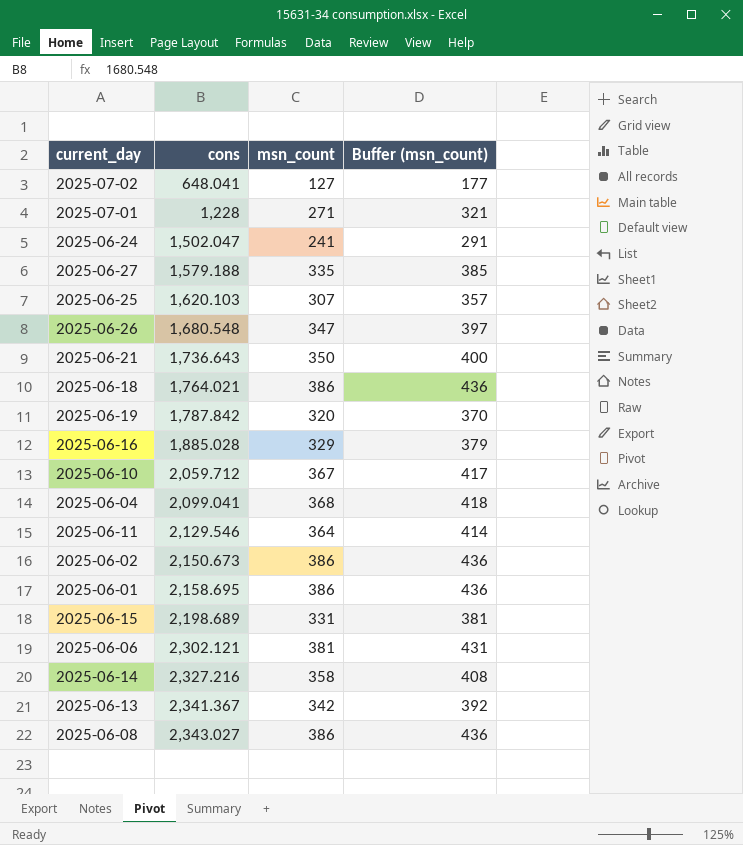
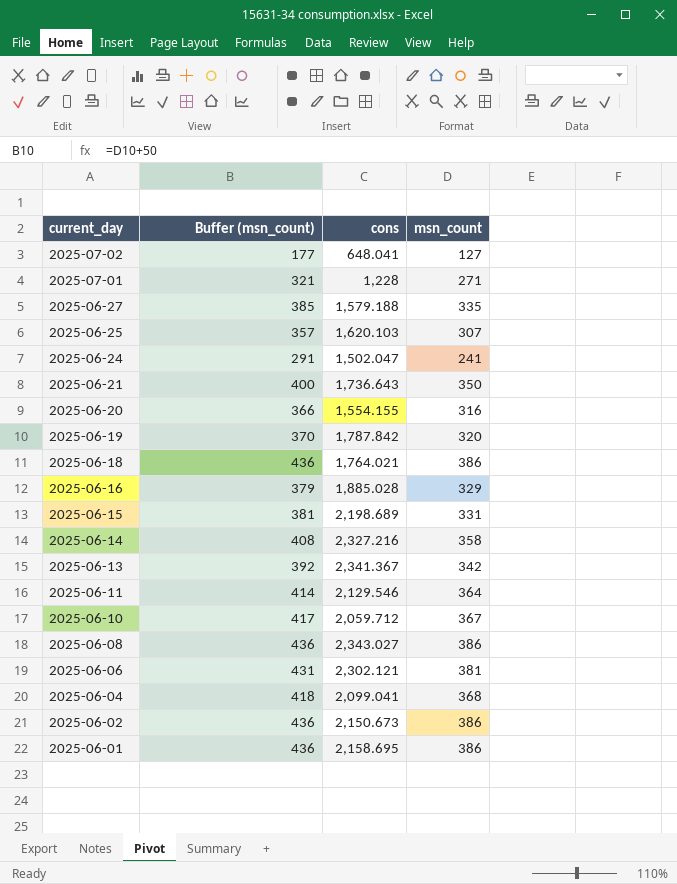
row order: cons ascending -> current_day descending
column Buffer (msn_count) | position: 4 -> 2
row 2025-06-26: 1,680.548 | 347 | 397 -> none
row 2025-06-20: none -> 366 | 1,554.155 | 316

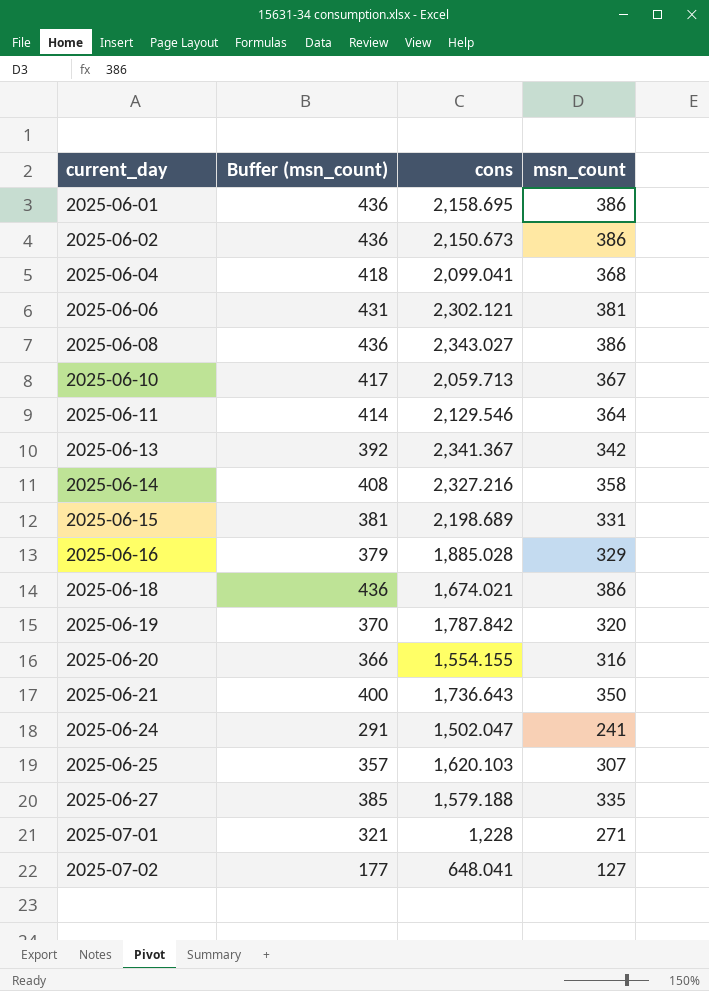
row order: current_day descending -> current_day ascending
2025-06-10 | cons: 2,059.712 -> 2,059.713
2025-06-18 | cons: 1,764.021 -> 1,674.021

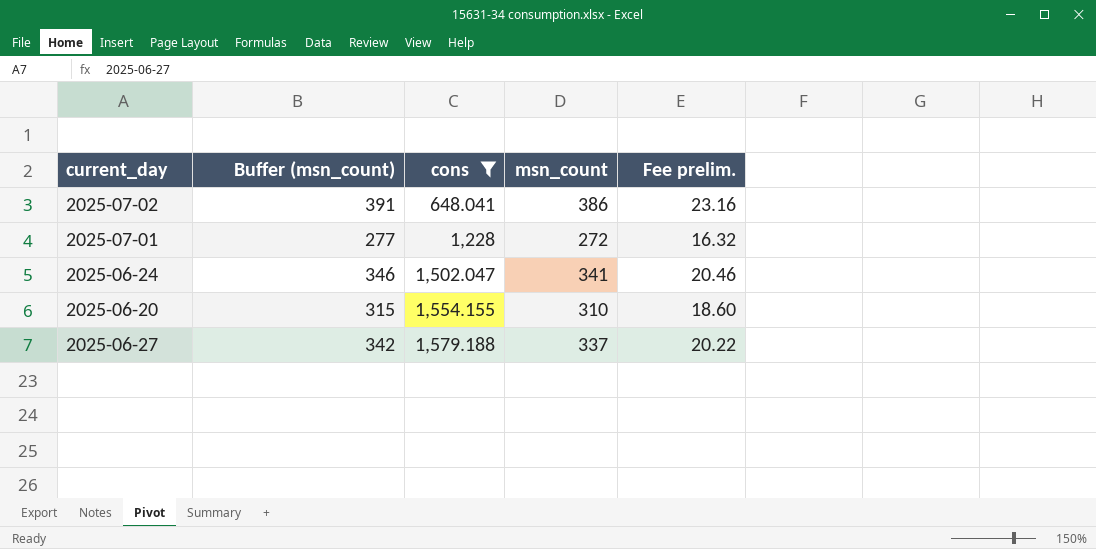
filter: none -> cons <= 1,579.188
row order: current_day ascending -> cons ascending
column Buffer (msn_count) | formula: [msn_count] + 50 -> [msn_count] + 5
column Fee prelim. | formula: none -> [msn_count] * 0.06
2025-07-02 | msn_count: 127 -> 386
2025-07-01 | msn_count: 271 -> 272
2025-06-24 | msn_count: 241 -> 341
2025-06-20 | msn_count: 316 -> 310
2025-06-27 | msn_count: 335 -> 337

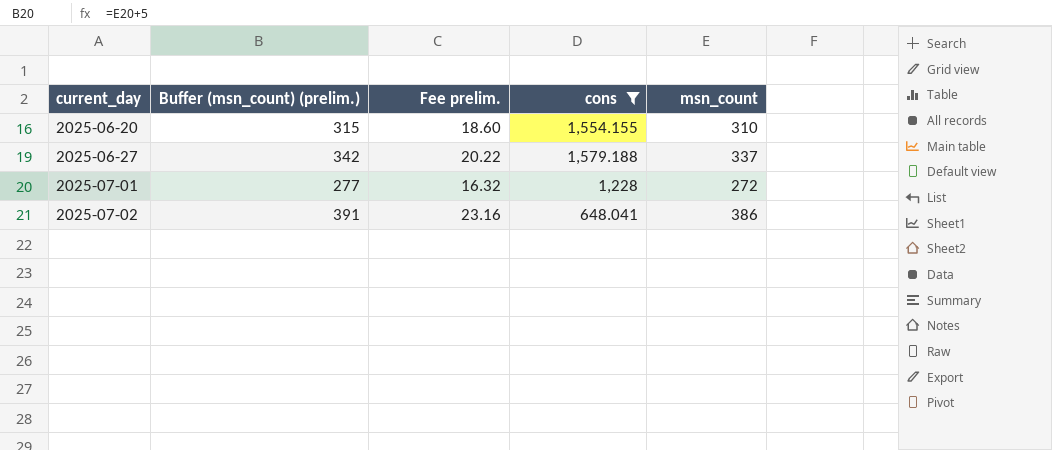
row order: cons ascending -> current_day ascending
column name: Buffer (msn_count) -> Buffer (msn_count) (prelim.)
column Fee prelim. | position: 5 -> 3
row 2025-06-24: 346 | 1,502.047 | 341 | 20.46 -> none

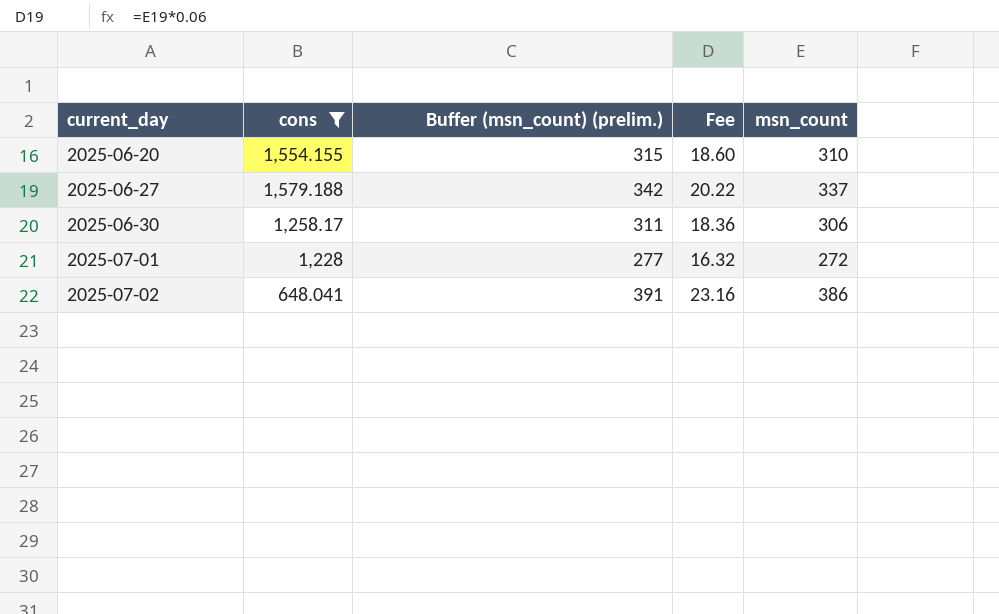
column cons | position: 4 -> 2
column name: Fee prelim. -> Fee
row 2025-06-30: none -> 1,258.17 | 311 | 18.36 | 306

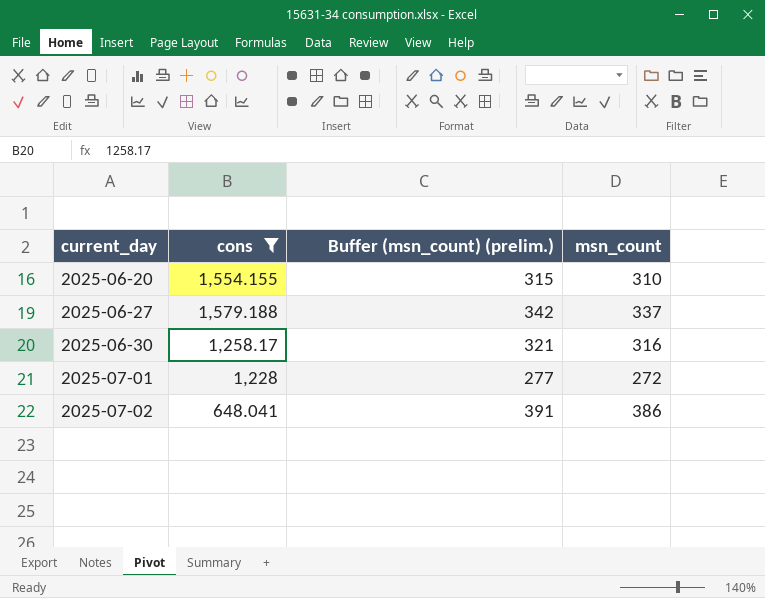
column Fee | formula: [msn_count] * 0.06 -> none
2025-06-30 | Buffer (msn_count) (prelim.): 311 -> 321
2025-06-30 | msn_count: 306 -> 316

